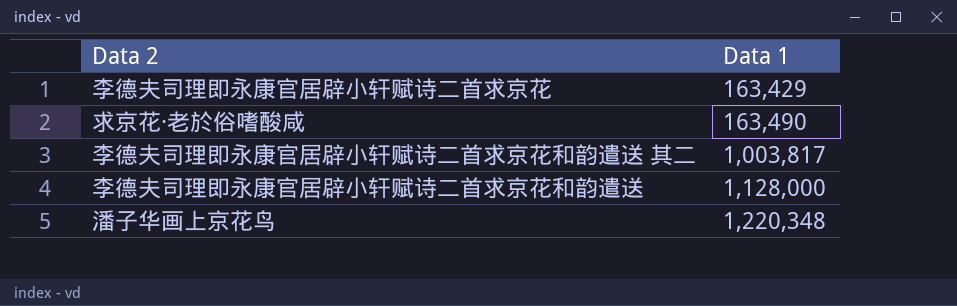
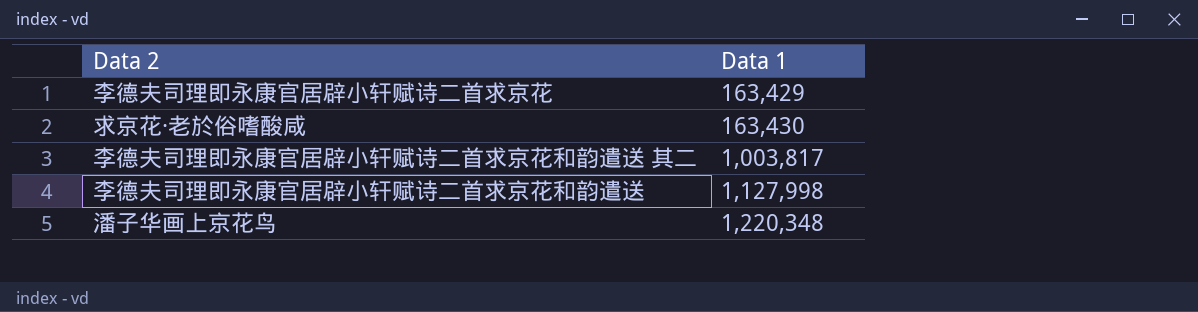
求京花·老於俗嗜酸咸 | Data 1: 163,490 -> 163,430
李德夫司理即永康官居辟小轩赋诗二首求京花和韵遣送 | Data 1: 1,128,000 -> 1,127,998

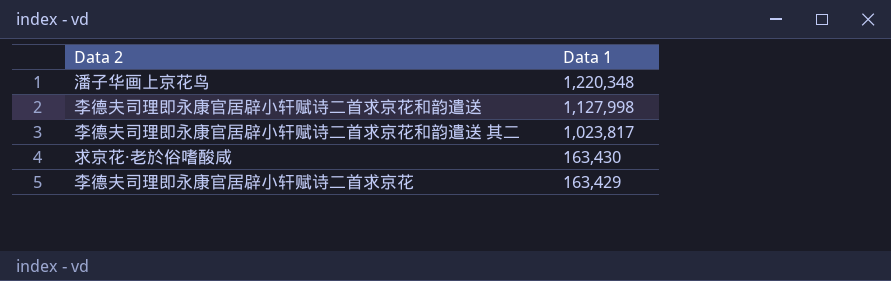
row order: Data 1 ascending -> Data 1 descending
李德夫司理即永康官居辟小轩赋诗二首求京花和韵遣送 其二 | Data 1: 1,003,817 -> 1,023,817

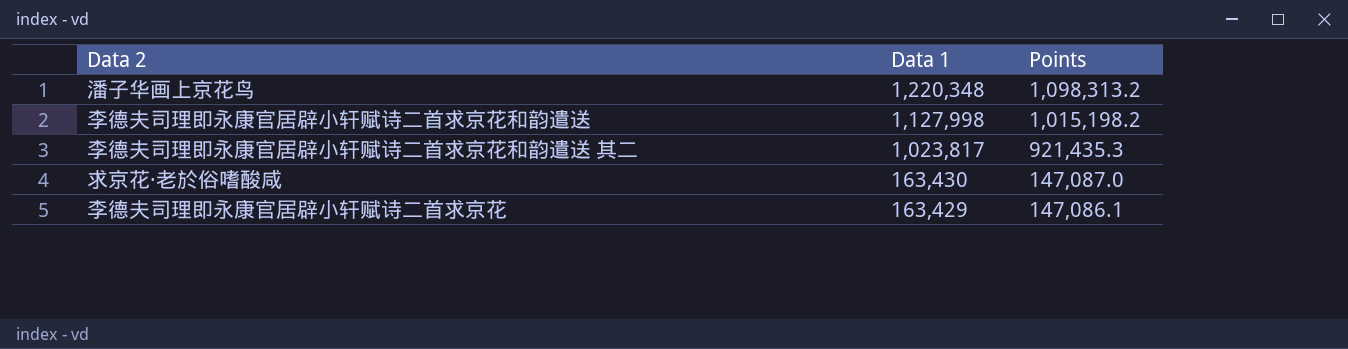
column Points | formula: none -> [Data 1] * 0.9

